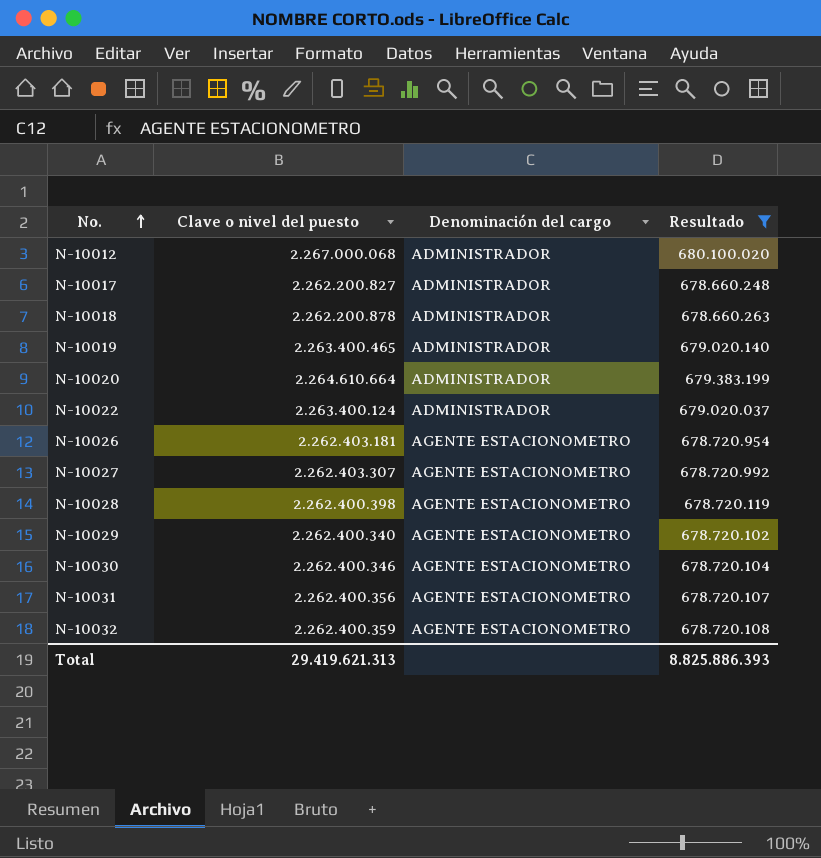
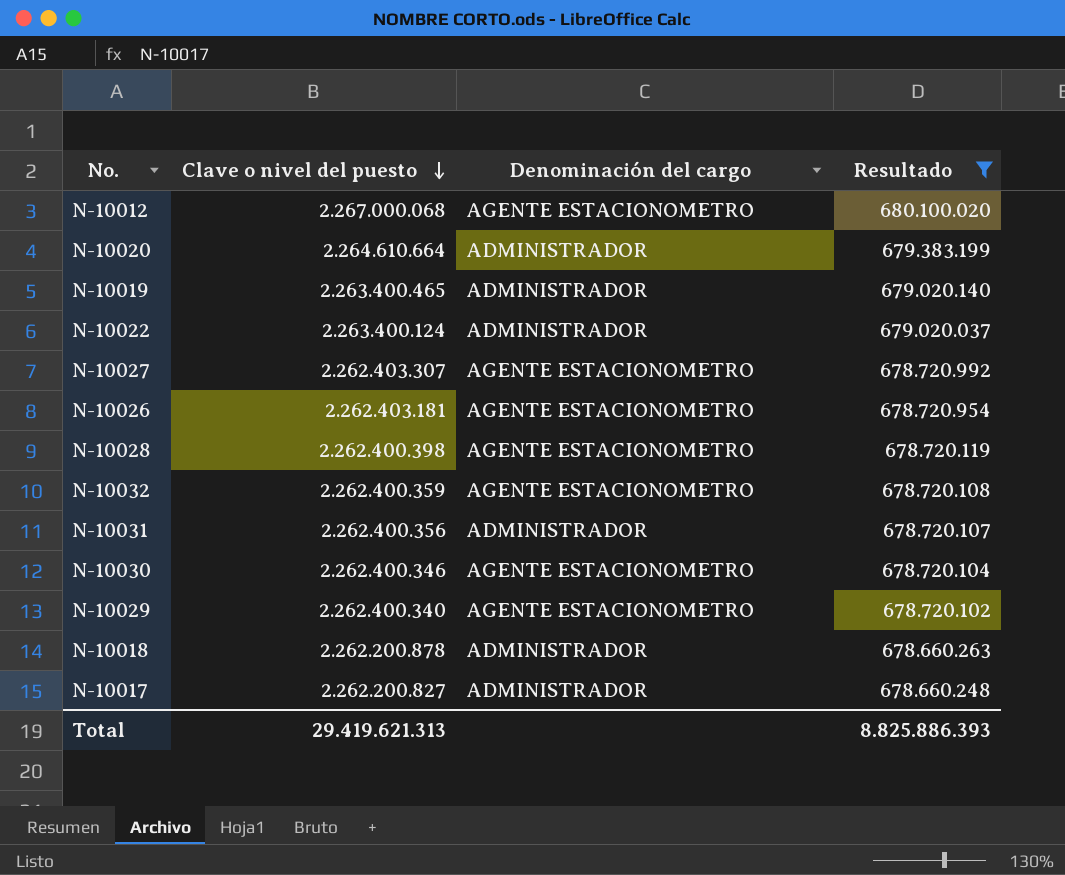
row order: No. ascending -> Clave o nivel del puesto descending
N-10012 | Denominación del cargo: ADMINISTRADOR -> AGENTE ESTACIONOMETRO
N-10031 | Denominación del cargo: AGENTE ESTACIONOMETRO -> ADMINISTRADOR

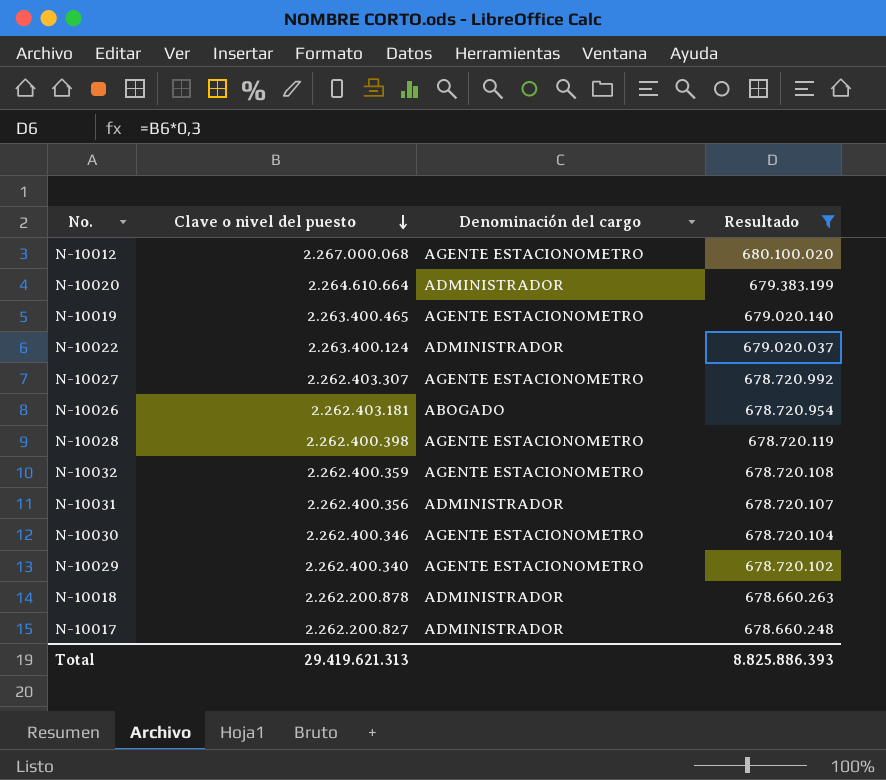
N-10019 | Denominación del cargo: ADMINISTRADOR -> AGENTE ESTACIONOMETRO
N-10026 | Denominación del cargo: AGENTE ESTACIONOMETRO -> ABOGADO

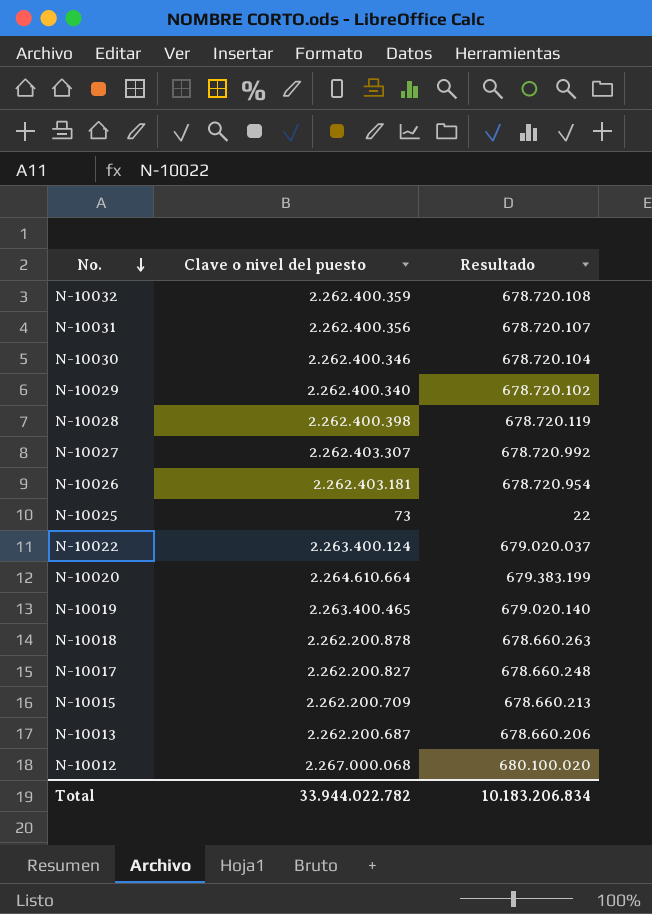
filter: Resultado >= 678.660.248 -> none
row order: Clave o nivel del puesto descending -> No. descending
column Denominación del cargo | position: 3 -> none
Total | Clave o nivel del puesto: 29.419.621.313 -> 33.944.022.782
Total | Resultado: 8.825.886.393 -> 10.183.206.834

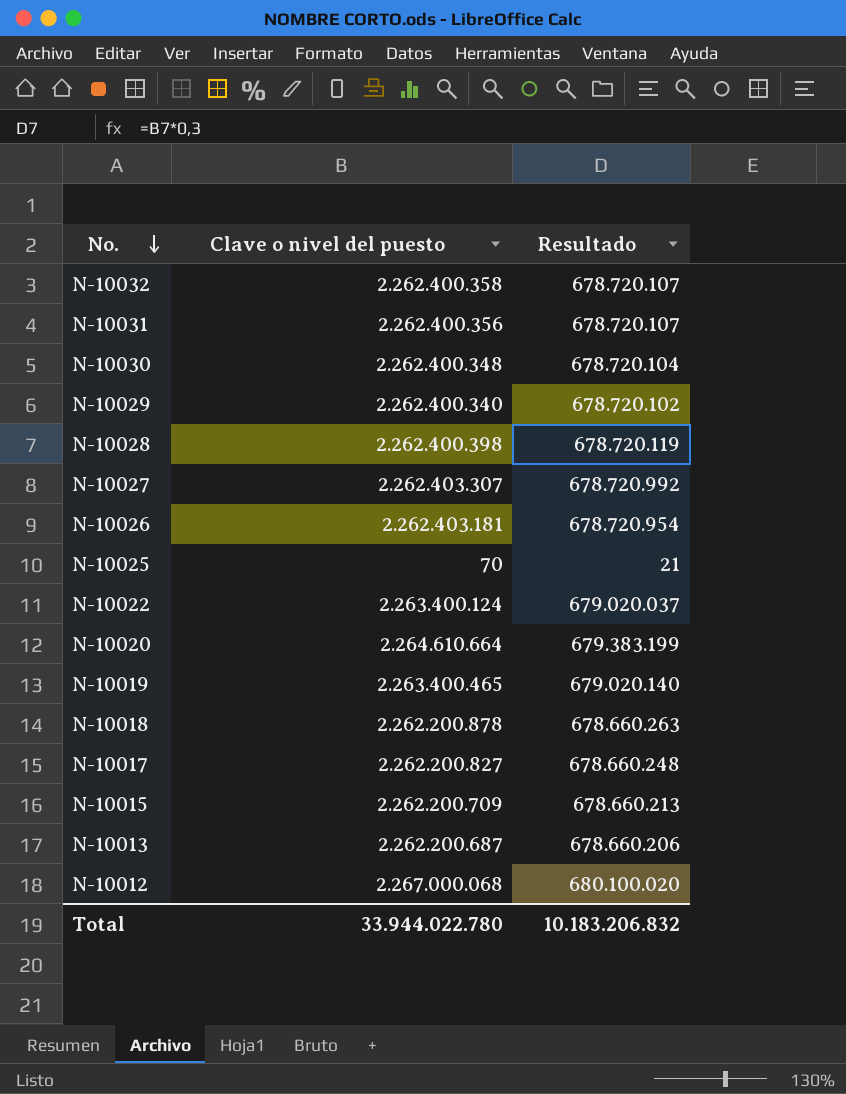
N-10032 | Clave o nivel del puesto: 2.262.400.359 -> 2.262.400.358
N-10032 | Resultado: 678.720.108 -> 678.720.107
N-10030 | Clave o nivel del puesto: 2.262.400.346 -> 2.262.400.348
N-10025 | Clave o nivel del puesto: 73 -> 70
N-10025 | Resultado: 22 -> 21
Total | Clave o nivel del puesto: 33.944.022.782 -> 33.944.022.780
Total | Resultado: 10.183.206.834 -> 10.183.206.832

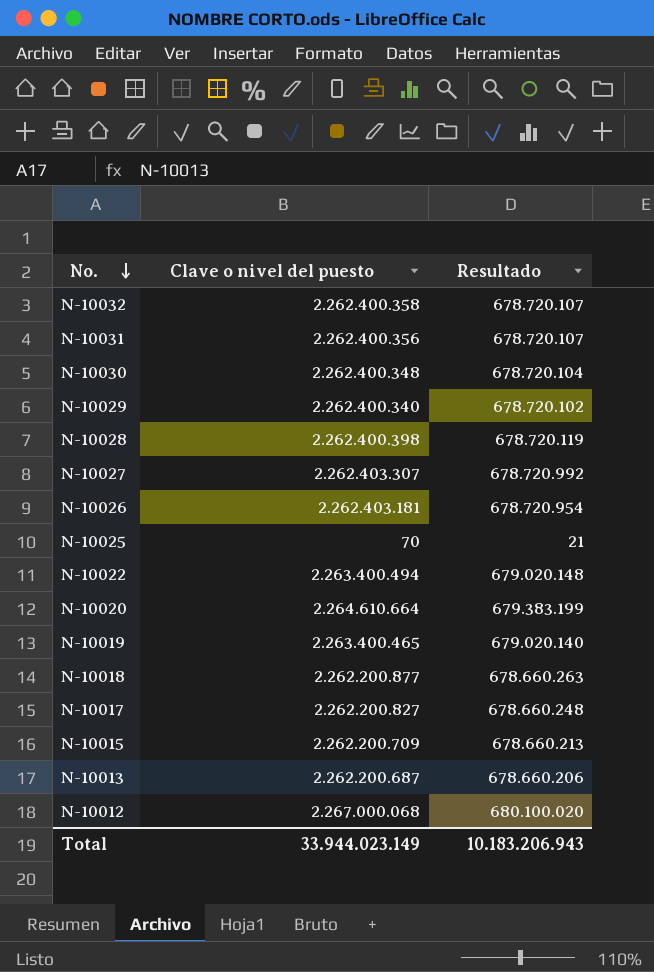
N-10022 | Clave o nivel del puesto: 2.263.400.124 -> 2.263.400.494
N-10022 | Resultado: 679.020.037 -> 679.020.148
N-10018 | Clave o nivel del puesto: 2.262.200.878 -> 2.262.200.877
Total | Clave o nivel del puesto: 33.944.022.780 -> 33.944.023.149
Total | Resultado: 10.183.206.832 -> 10.183.206.943

